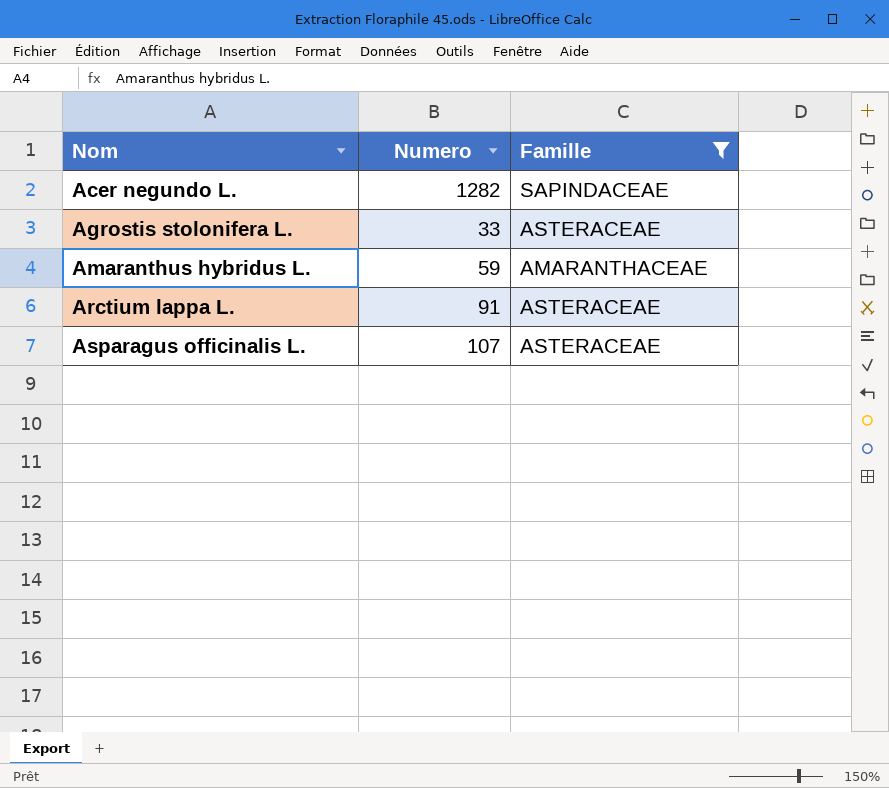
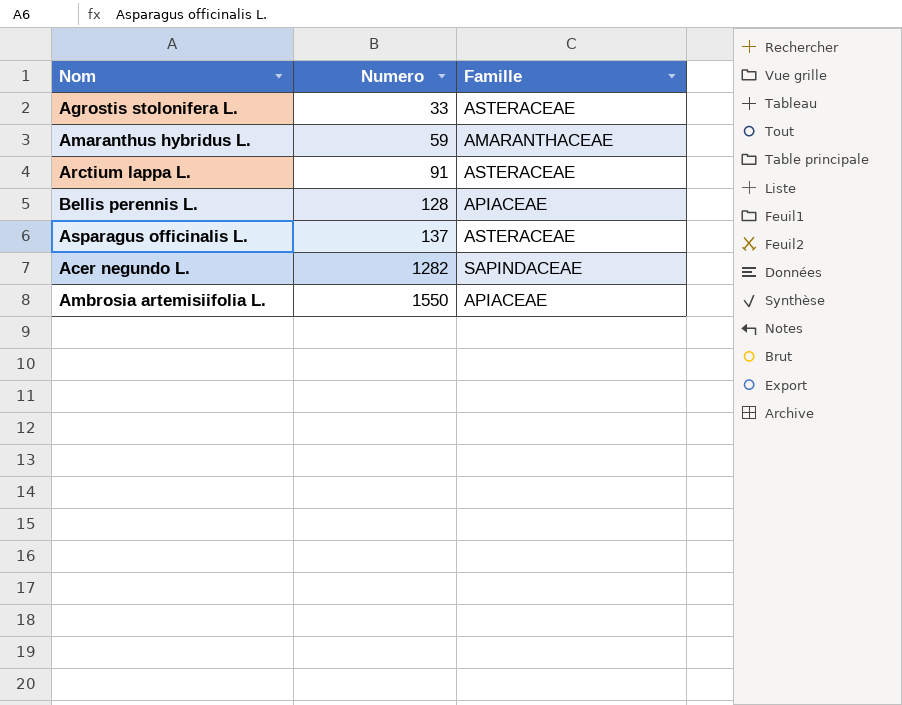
filter: Famille != APIACEAE -> none
row order: Nom ascending -> Numero ascending
Asparagus officinalis L. | Numero: 107 -> 137

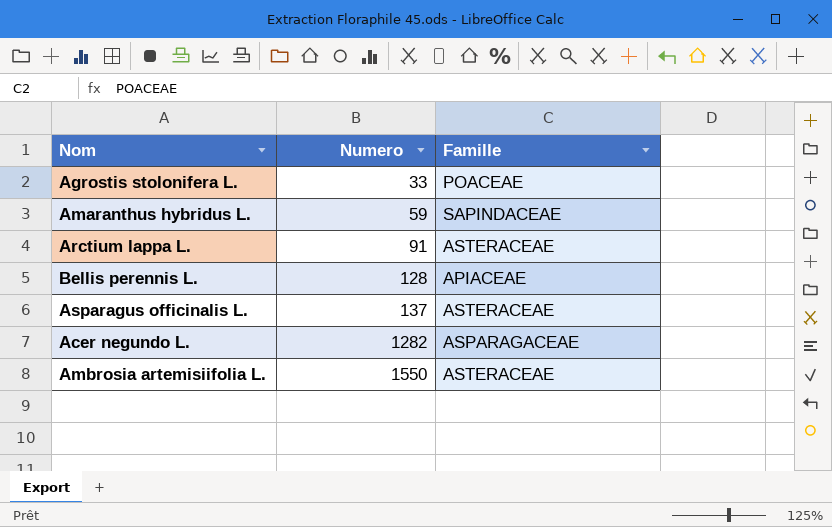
Agrostis stolonifera L. | Famille: ASTERACEAE -> POACEAE
Amaranthus hybridus L. | Famille: AMARANTHACEAE -> SAPINDACEAE
Acer negundo L. | Famille: SAPINDACEAE -> ASPARAGACEAE
Ambrosia artemisiifolia L. | Famille: APIACEAE -> ASTERACEAE

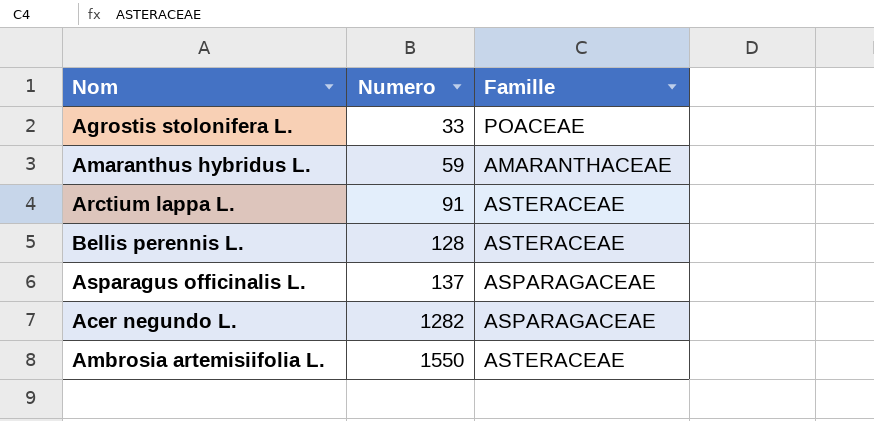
Amaranthus hybridus L. | Famille: SAPINDACEAE -> AMARANTHACEAE
Bellis perennis L. | Famille: APIACEAE -> ASTERACEAE
Asparagus officinalis L. | Famille: ASTERACEAE -> ASPARAGACEAE

